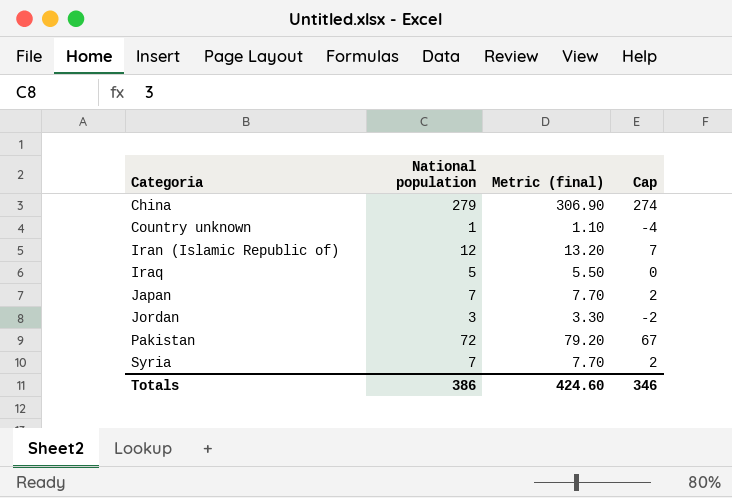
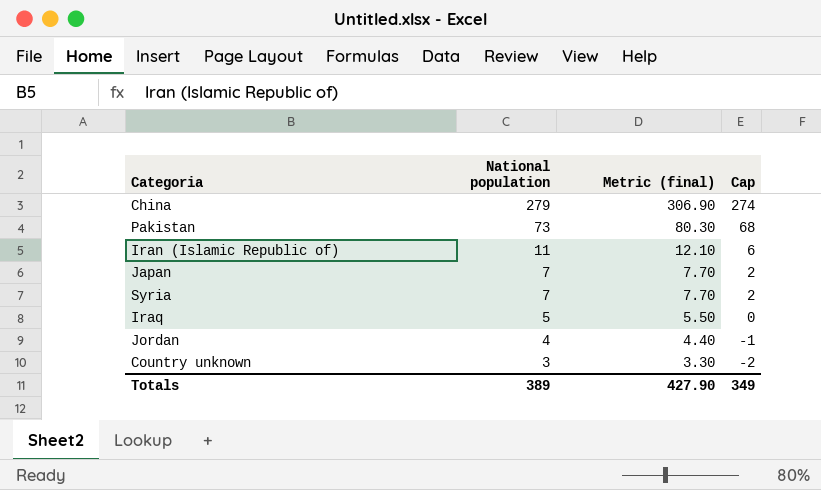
row order: Categoria ascending -> National population descending
Pakistan | National population: 72 -> 73
Pakistan | Metric (final): 79.20 -> 80.30
Pakistan | Cap: 67 -> 68
Iran (Islamic Republic of) | National population: 12 -> 11
Iran (Islamic Republic of) | Metric (final): 13.20 -> 12.10
Iran (Islamic Republic of) | Cap: 7 -> 6
Jordan | National population: 3 -> 4
Jordan | Metric (final): 3.30 -> 4.40
Jordan | Cap: -2 -> -1
Country unknown | National population: 1 -> 3
Country unknown | Metric (final): 1.10 -> 3.30
Country unknown | Cap: -4 -> -2
Totals | National population: 386 -> 389
Totals | Metric (final): 424.60 -> 427.90
Totals | Cap: 346 -> 349

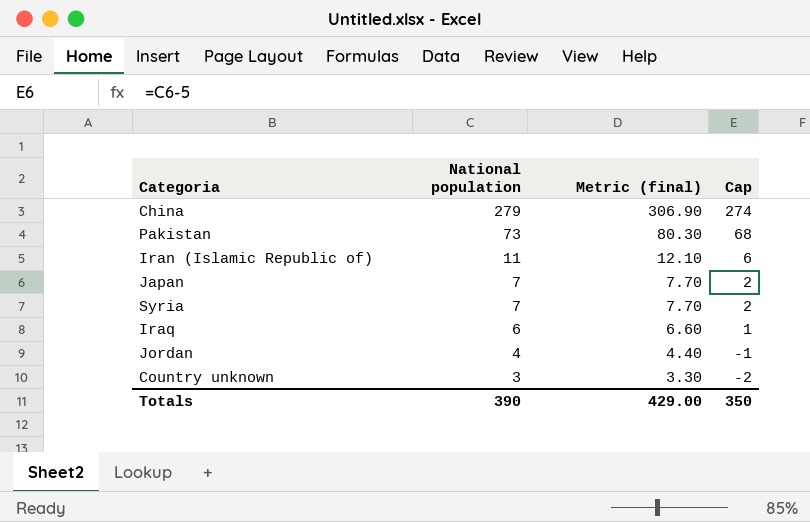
Iraq | National population: 5 -> 6
Iraq | Metric (final): 5.50 -> 6.60
Iraq | Cap: 0 -> 1
Totals | National population: 389 -> 390
Totals | Metric (final): 427.90 -> 429.00
Totals | Cap: 349 -> 350

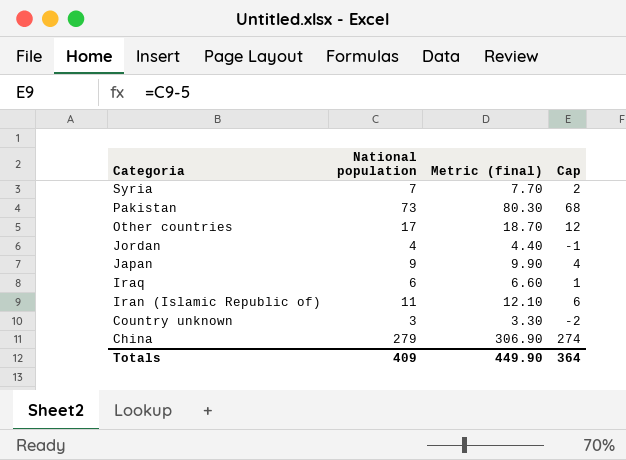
row order: National population descending -> Categoria descending
row Other countries: none -> 17 | 18.70 | 12
Japan | National population: 7 -> 9
Japan | Metric (final): 7.70 -> 9.90
Japan | Cap: 2 -> 4
Totals | National population: 390 -> 409
Totals | Metric (final): 429.00 -> 449.90
Totals | Cap: 350 -> 364

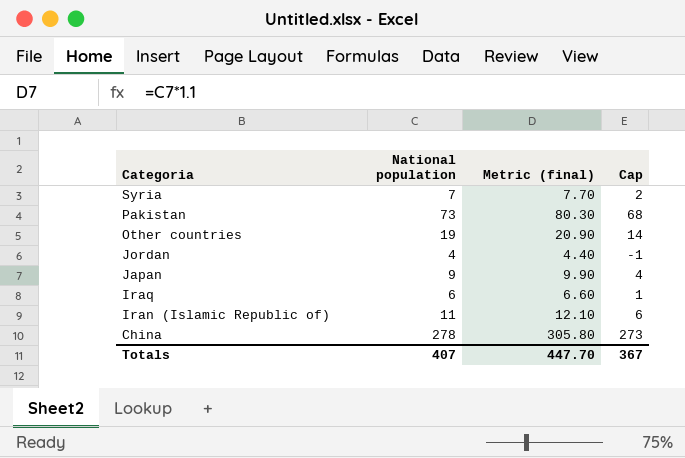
row Country unknown: 3 | 3.30 | -2 -> none
Other countries | National population: 17 -> 19
Other countries | Metric (final): 18.70 -> 20.90
Other countries | Cap: 12 -> 14
China | National population: 279 -> 278
China | Metric (final): 306.90 -> 305.80
China | Cap: 274 -> 273
Totals | National population: 409 -> 407
Totals | Metric (final): 449.90 -> 447.70
Totals | Cap: 364 -> 367

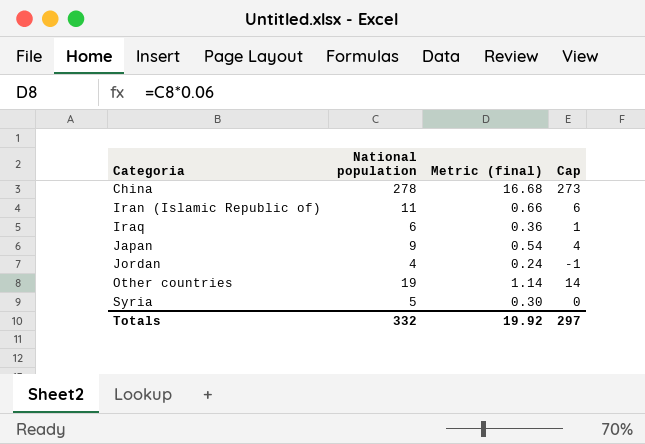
row order: Categoria descending -> Categoria ascending
column Metric (final) | formula: [National population] * 1.1 -> [National population] * 0.06
row Pakistan: 73 | 80.30 | 68 -> none
Syria | National population: 7 -> 5
Syria | Cap: 2 -> 0
Totals | National population: 407 -> 332
Totals | Metric (final): 447.70 -> 19.92
Totals | Cap: 367 -> 297

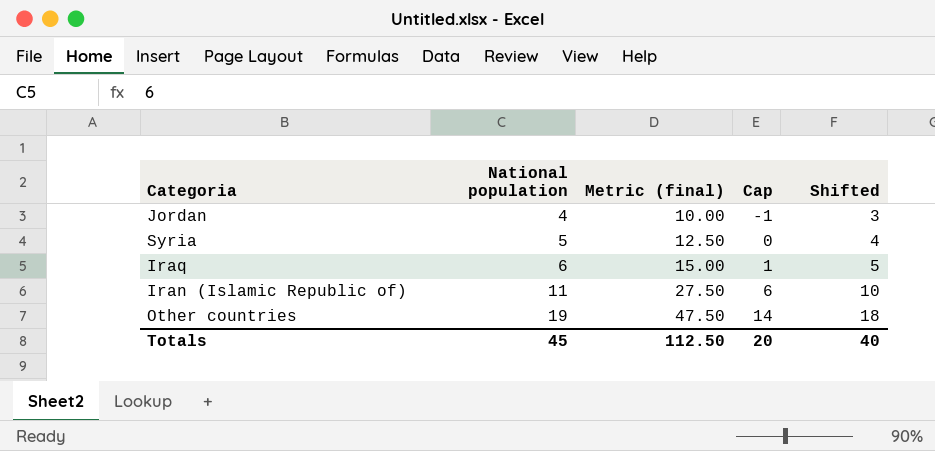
row order: Categoria ascending -> National population ascending
column Metric (final) | formula: [National population] * 0.06 -> [National population] * 2.5
column Shifted | formula: none -> [National population] - 1
row China: 278 | 16.68 | 273 -> none
row Japan: 9 | 0.54 | 4 -> none
Totals | National population: 332 -> 45
Totals | Metric (final): 19.92 -> 112.50
Totals | Cap: 297 -> 20

